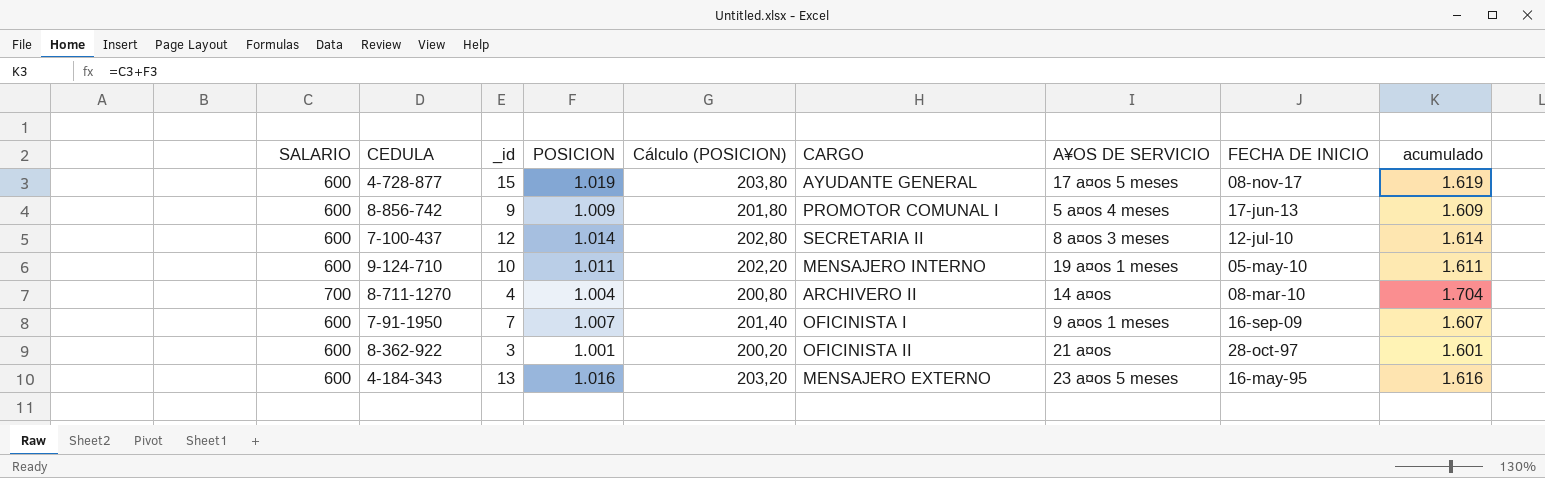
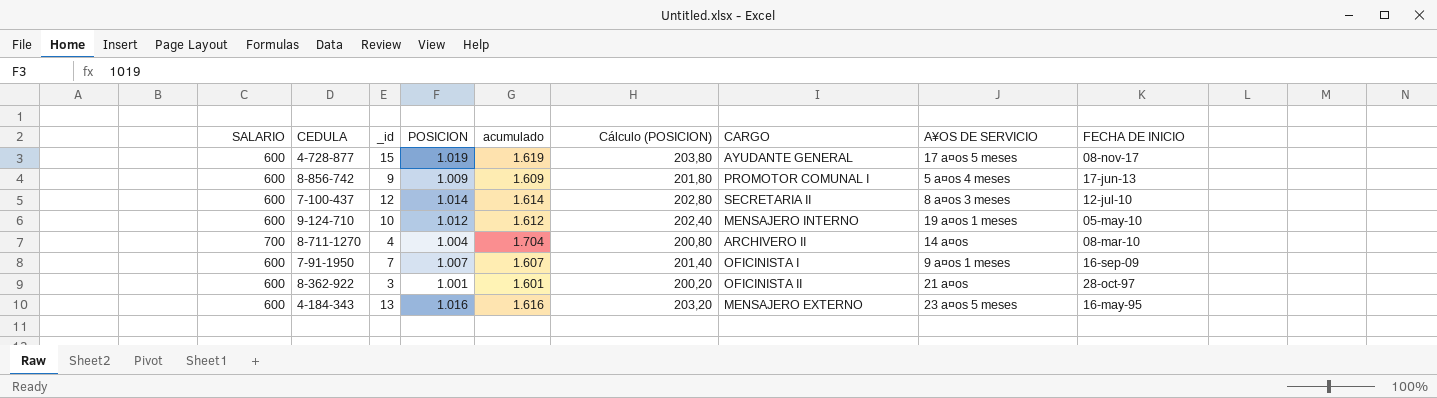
column acumulado | position: 9 -> 5
9-124-710 | POSICION: 1.011 -> 1.012
9-124-710 | acumulado: 1.611 -> 1.612
9-124-710 | Cálculo (POSICION): 202,20 -> 202,40

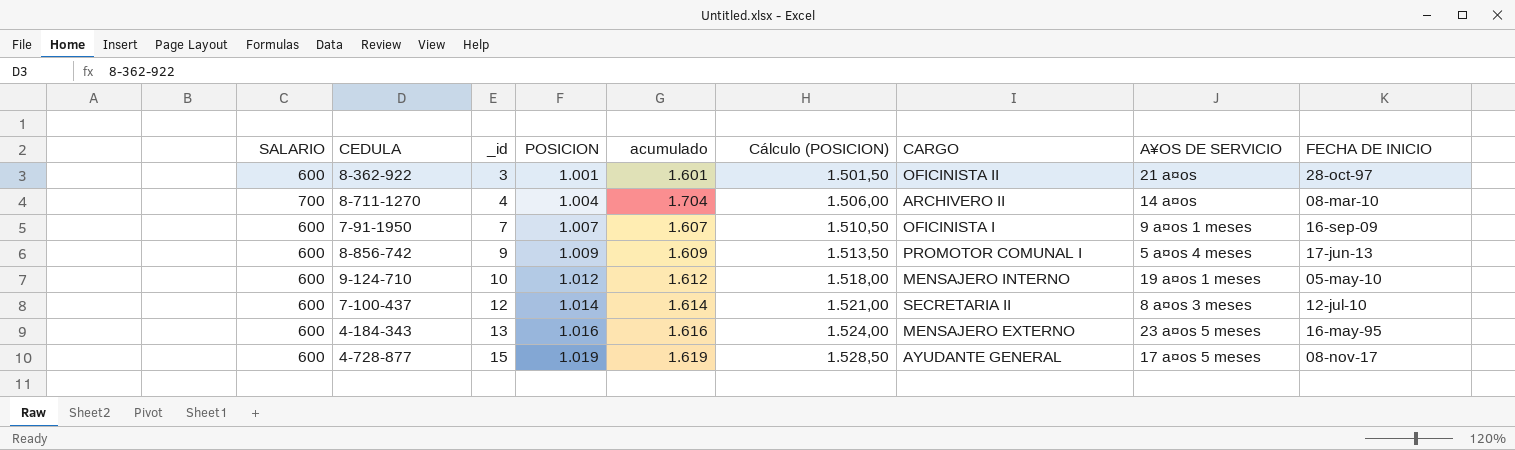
row order: FECHA DE INICIO descending -> _id ascending
column Cálculo (POSICION) | formula: [POSICION] * 0,2 -> [POSICION] * 1,5

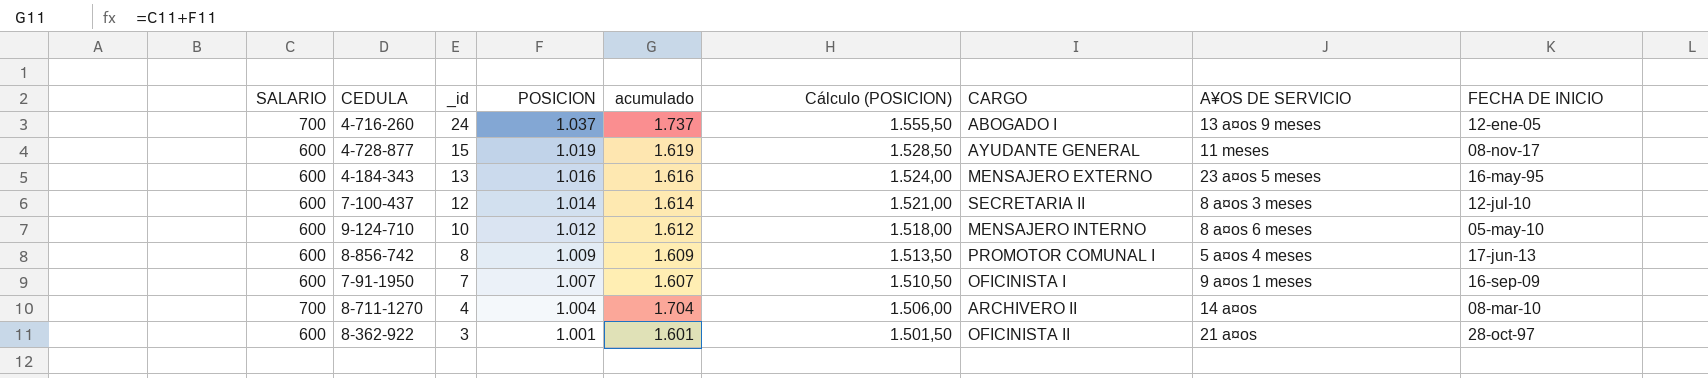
row order: _id ascending -> _id descending
row 4-716-260: none -> 700 | 24 | 1.037 | 1.737 | 1.555,50 | ABOGADO I | 13 a¤os 9 meses | 12-ene-05
4-728-877 | A¥OS DE SERVICIO: 17 a¤os 5 meses -> 11 meses
9-124-710 | A¥OS DE SERVICIO: 19 a¤os 1 meses -> 8 a¤os 6 meses
8-856-742 | _id: 9 -> 8

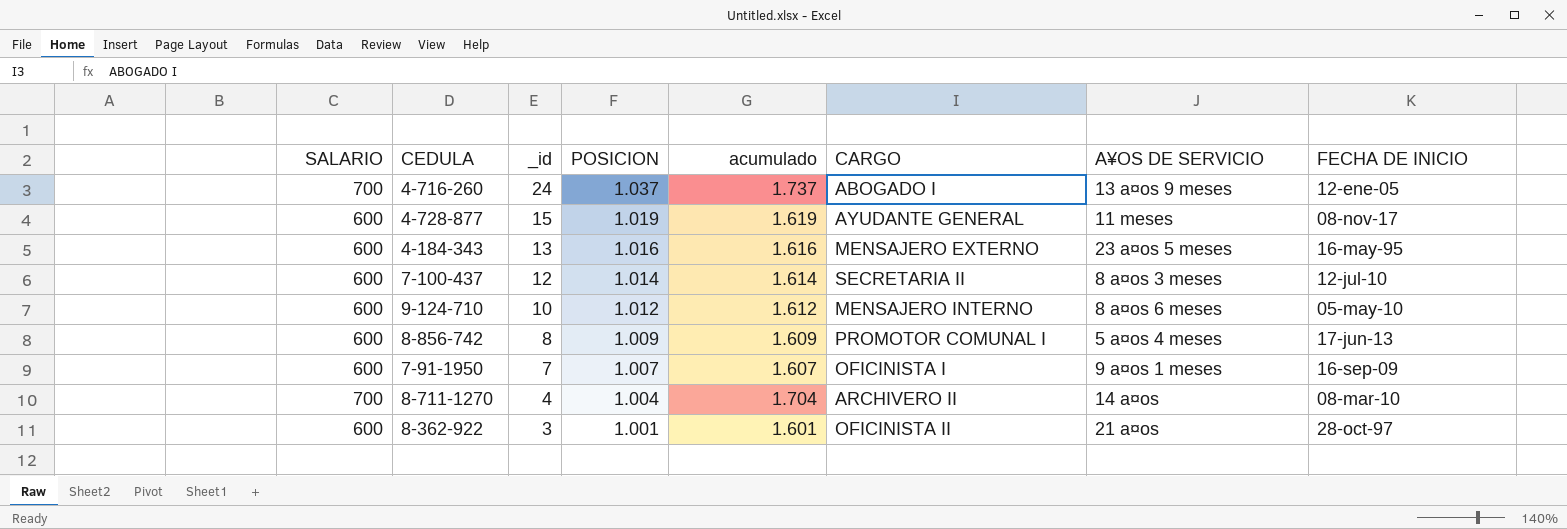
column Cálculo (POSICION) | formula: [POSICION] * 1,5 -> none

